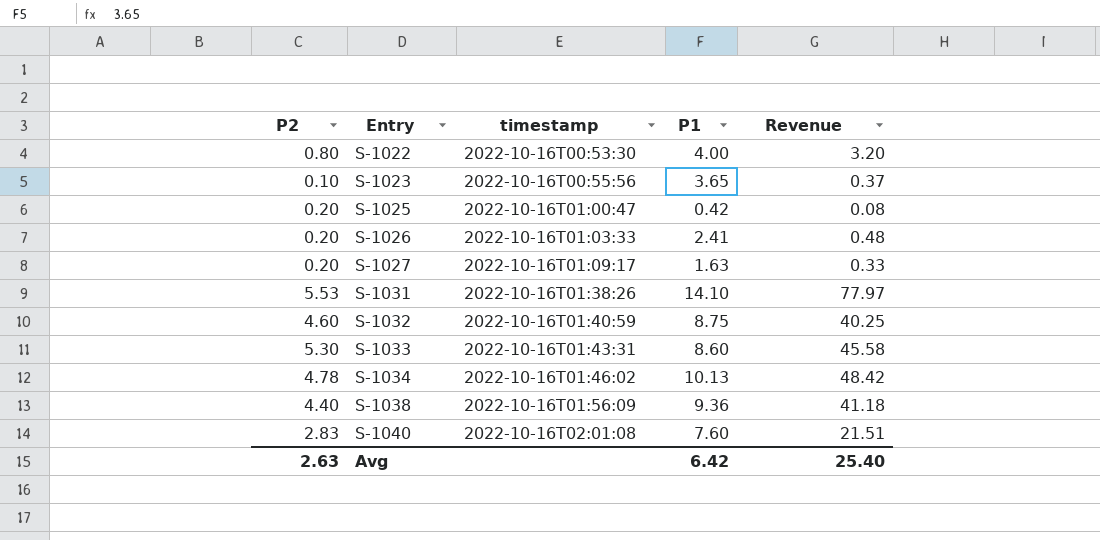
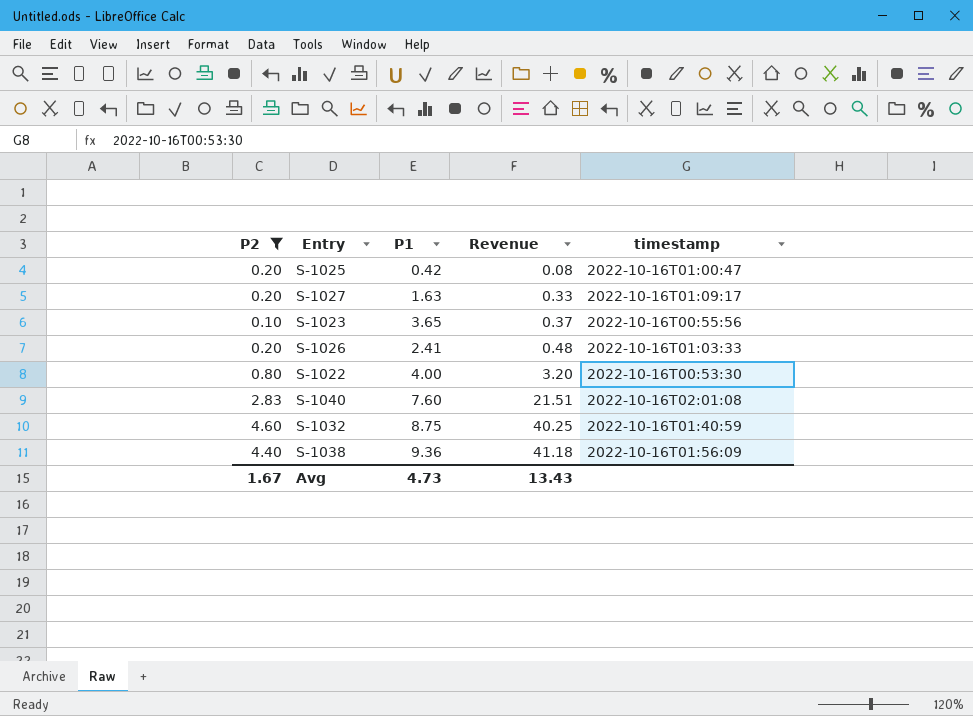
filter: none -> P2 <= 4.60
row order: Entry ascending -> Revenue ascending
column timestamp | position: 3 -> 5
Avg | P2: 2.63 -> 1.67
Avg | P1: 6.42 -> 4.73
Avg | Revenue: 25.40 -> 13.43

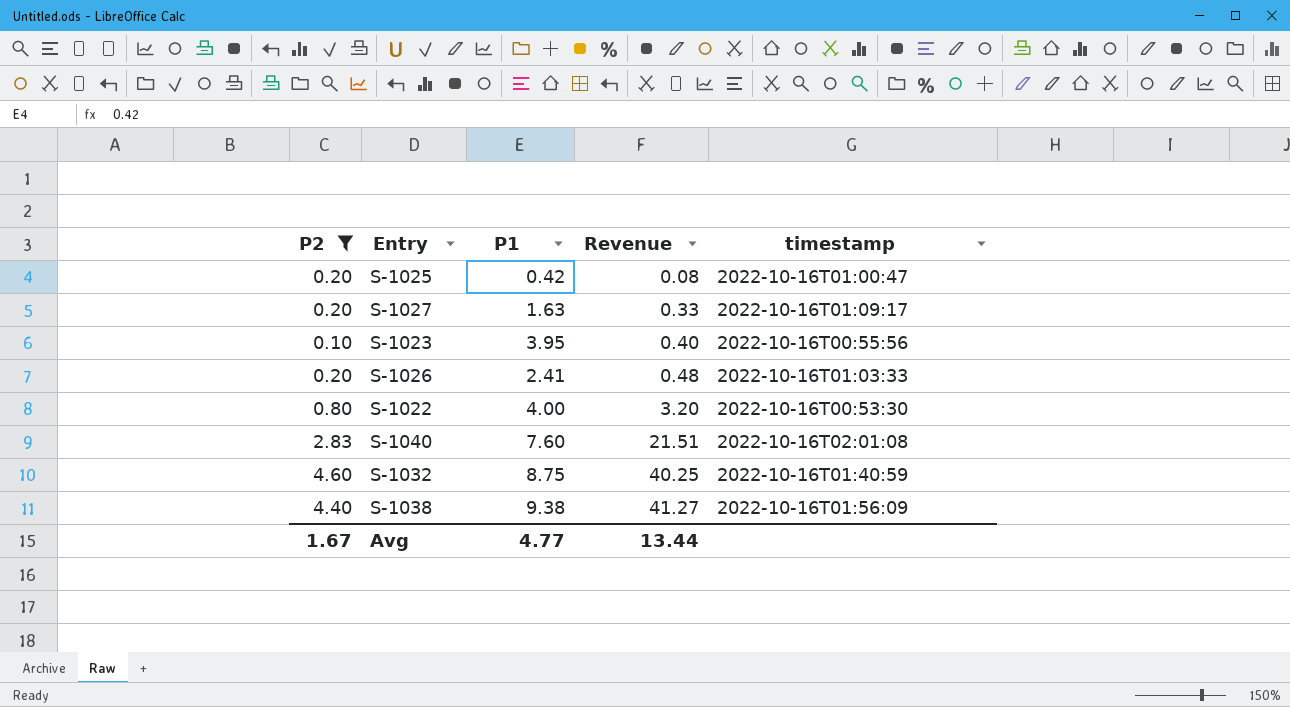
S-1023 | P1: 3.65 -> 3.95
S-1023 | Revenue: 0.37 -> 0.40
S-1038 | P1: 9.36 -> 9.38
S-1038 | Revenue: 41.18 -> 41.27
Avg | P1: 4.73 -> 4.77
Avg | Revenue: 13.43 -> 13.44

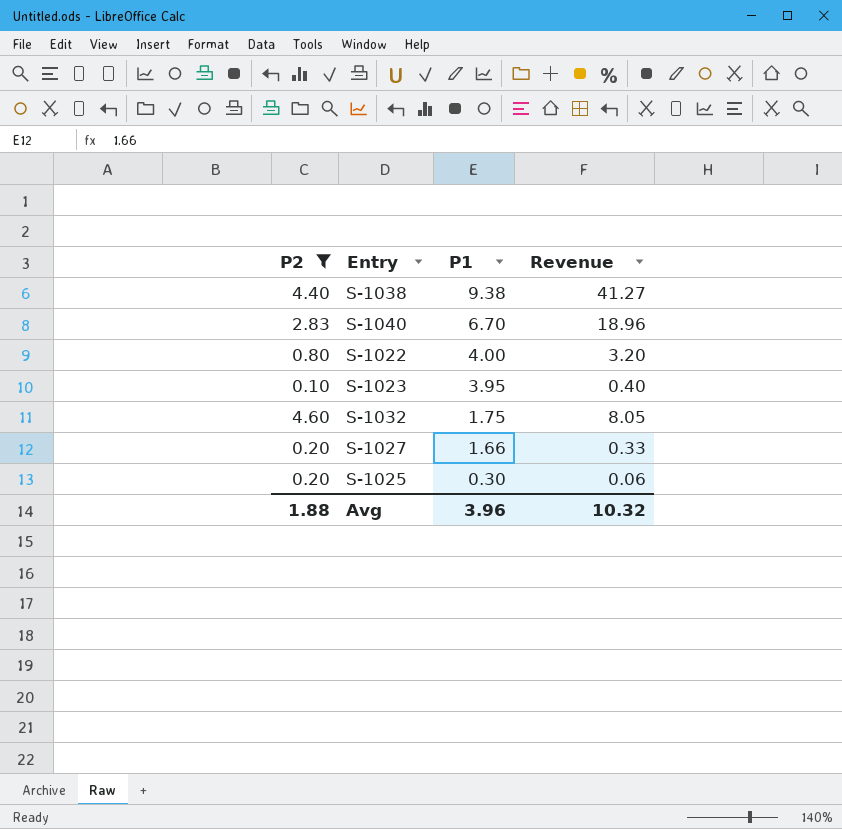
row order: Revenue ascending -> P1 descending
column timestamp | position: 5 -> none
row S-1026: 0.20 | 2.41 | 0.48 | 2022-10-16T01:03:33 -> none
S-1040 | P1: 7.60 -> 6.70
S-1040 | Revenue: 21.51 -> 18.96
S-1032 | P1: 8.75 -> 1.75
S-1032 | Revenue: 40.25 -> 8.05
S-1027 | P1: 1.63 -> 1.66
S-1025 | P1: 0.42 -> 0.30
S-1025 | Revenue: 0.08 -> 0.06
Avg | P2: 1.67 -> 1.88
Avg | P1: 4.77 -> 3.96
Avg | Revenue: 13.44 -> 10.32

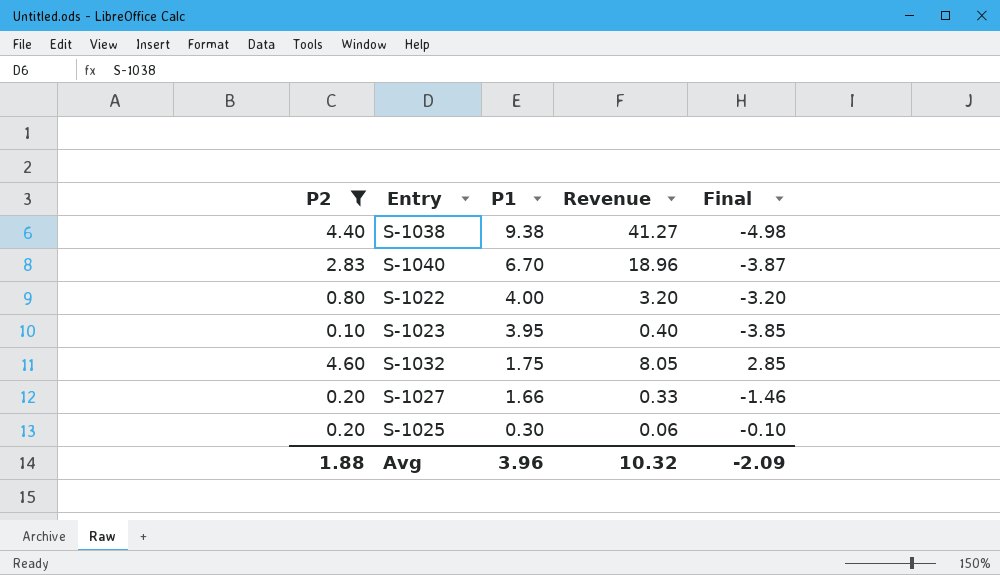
column Final | formula: none -> [P2] - [P1]

